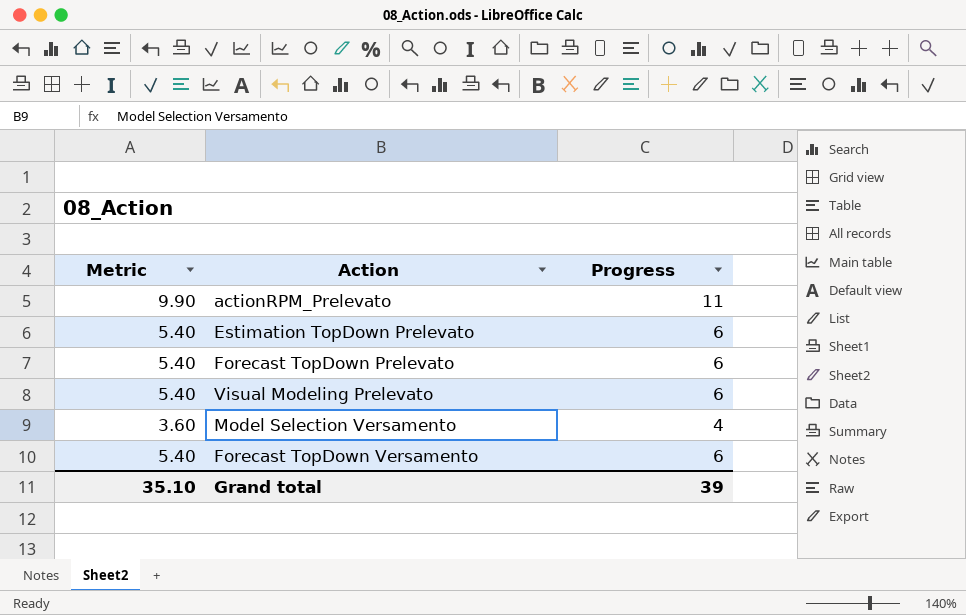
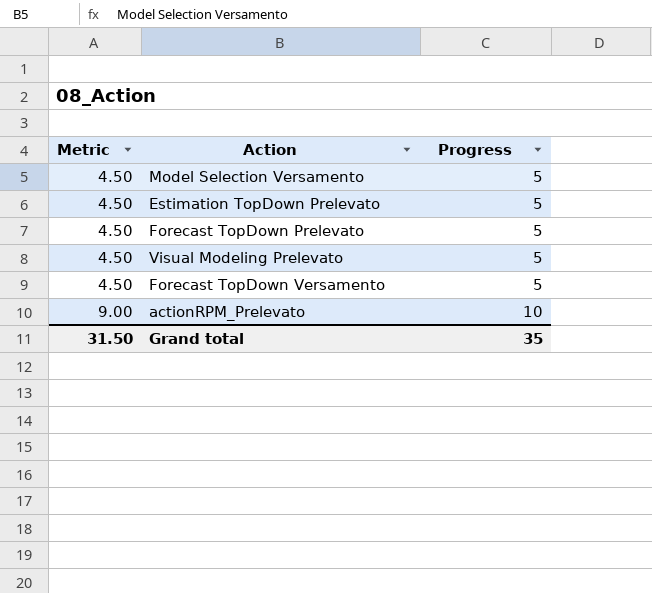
row order: none -> Metric ascending
Model Selection Versamento | Metric: 3.60 -> 4.50
Model Selection Versamento | Progress: 4 -> 5
Estimation TopDown Prelevato | Metric: 5.40 -> 4.50
Estimation TopDown Prelevato | Progress: 6 -> 5
Forecast TopDown Prelevato | Metric: 5.40 -> 4.50
Forecast TopDown Prelevato | Progress: 6 -> 5
Visual Modeling Prelevato | Metric: 5.40 -> 4.50
Visual Modeling Prelevato | Progress: 6 -> 5
Forecast TopDown Versamento | Metric: 5.40 -> 4.50
Forecast TopDown Versamento | Progress: 6 -> 5
actionRPM_Prelevato | Metric: 9.90 -> 9.00
actionRPM_Prelevato | Progress: 11 -> 10
Grand total | Metric: 35.10 -> 31.50
Grand total | Progress: 39 -> 35

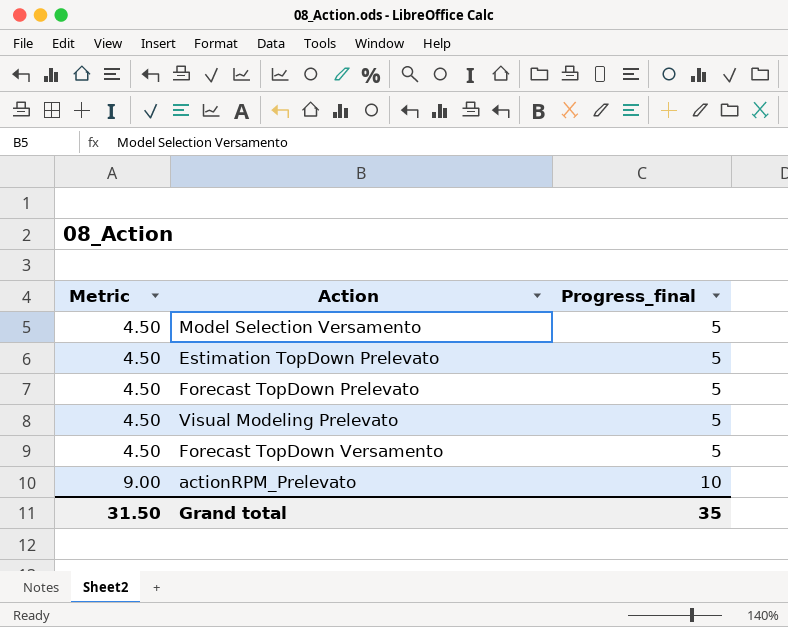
column name: Progress -> Progress_final

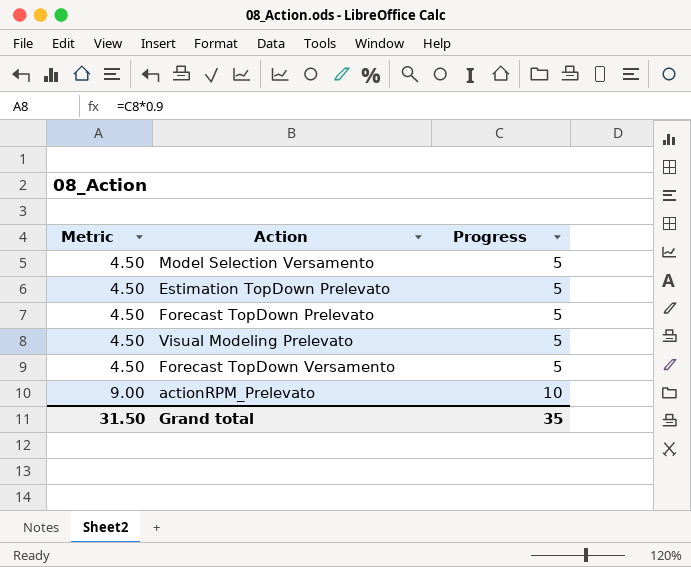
column name: Progress_final -> Progress

